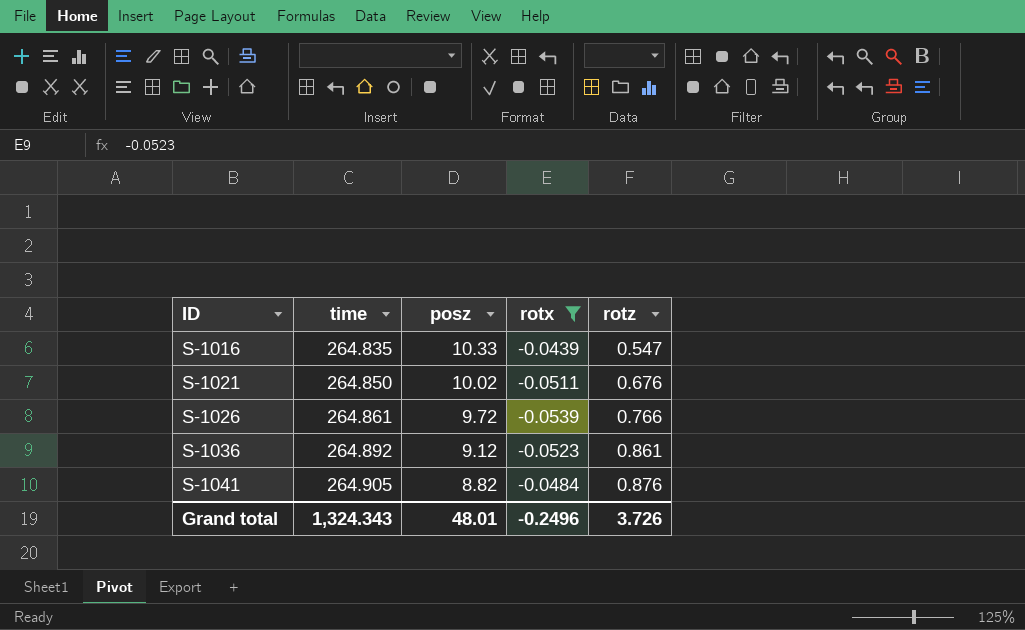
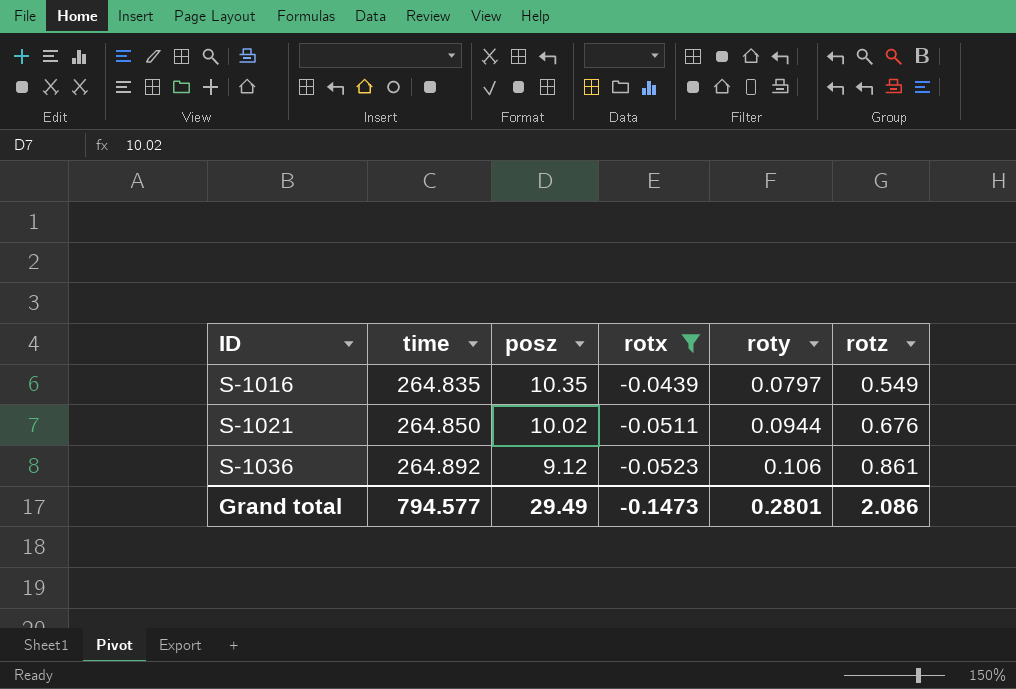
column roty | position: none -> 5
row S-1026: 264.861 | 9.72 | -0.0539 | 0.766 -> none
row S-1041: 264.905 | 8.82 | -0.0484 | 0.876 -> none
S-1016 | posz: 10.33 -> 10.35
S-1016 | rotz: 0.547 -> 0.549
Grand total | time: 1,324.343 -> 794.577
Grand total | posz: 48.01 -> 29.49
Grand total | rotx: -0.2496 -> -0.1473
Grand total | rotz: 3.726 -> 2.086

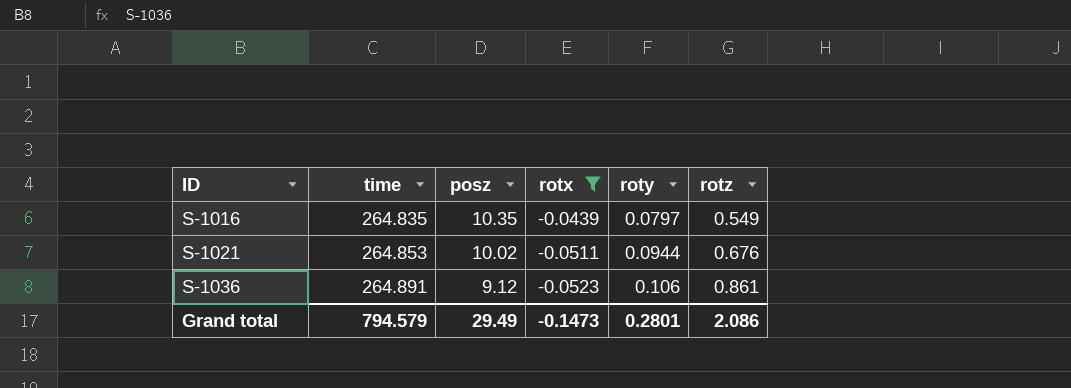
S-1021 | time: 264.850 -> 264.853
S-1036 | time: 264.892 -> 264.891
Grand total | time: 794.577 -> 794.579

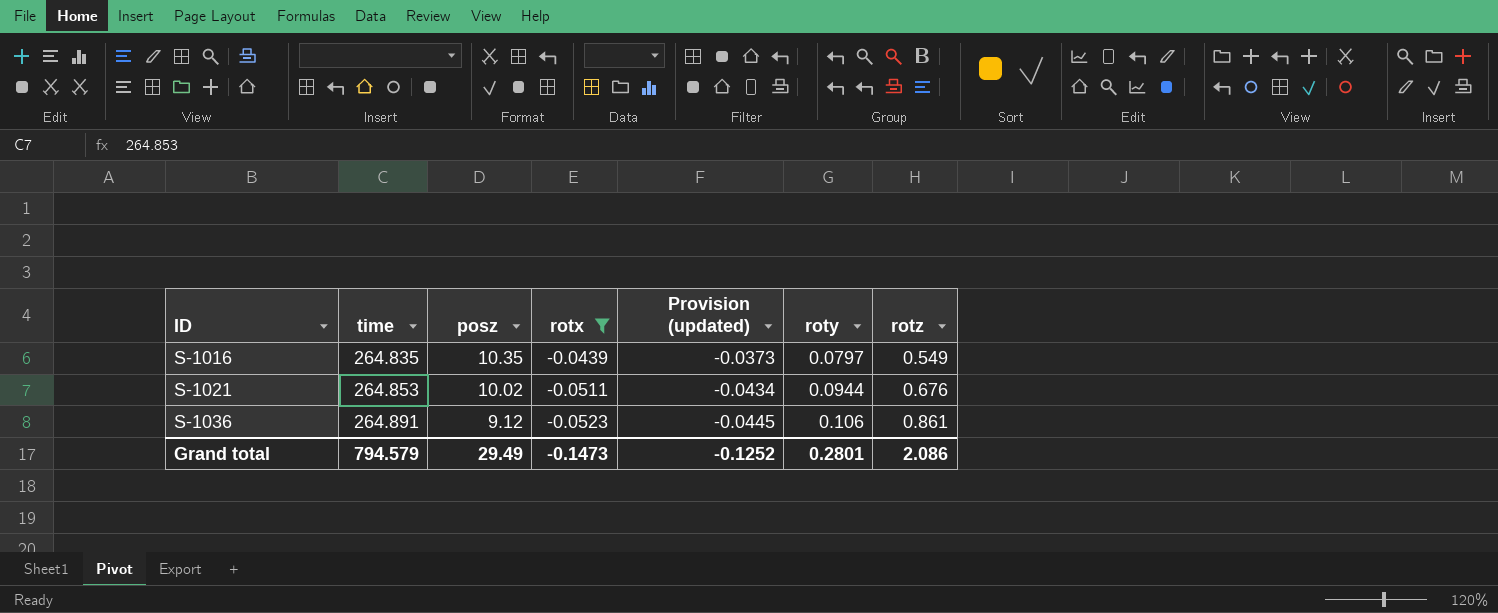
column Provision (updated) | formula: none -> [rotx] * 0.85

